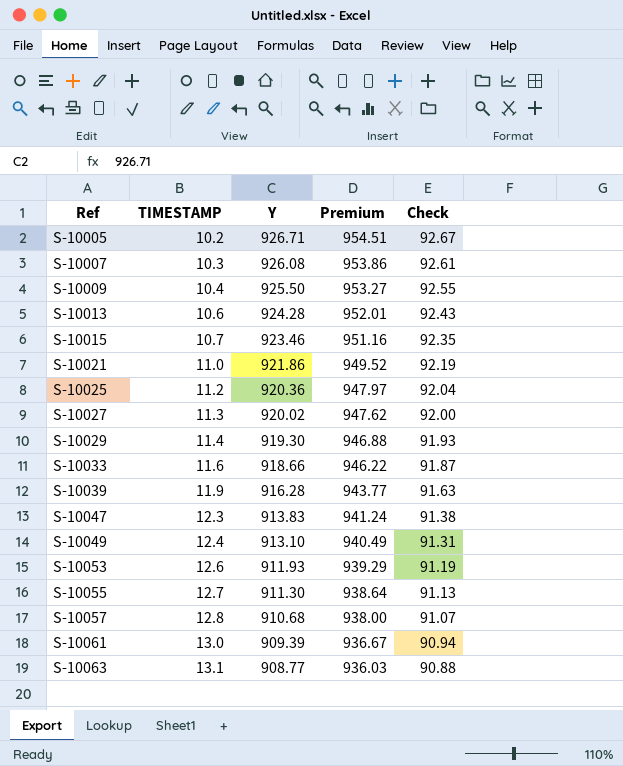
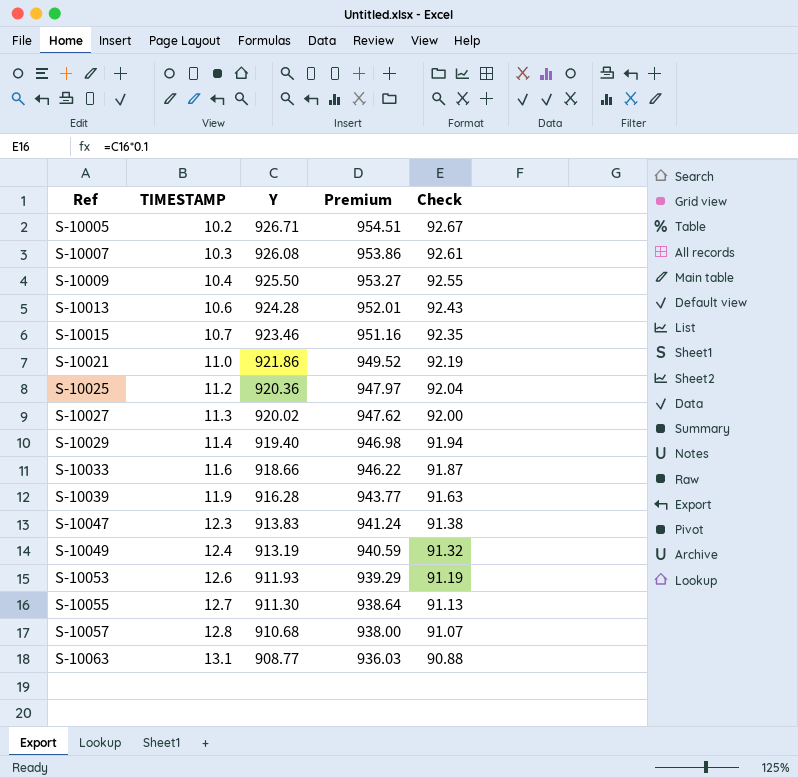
row S-10061: 13.0 | 909.39 | 936.67 | 90.94 -> none
S-10029 | Y: 919.30 -> 919.40
S-10029 | Premium: 946.88 -> 946.98
S-10029 | Check: 91.93 -> 91.94
S-10049 | Y: 913.10 -> 913.19
S-10049 | Premium: 940.49 -> 940.59
S-10049 | Check: 91.31 -> 91.32

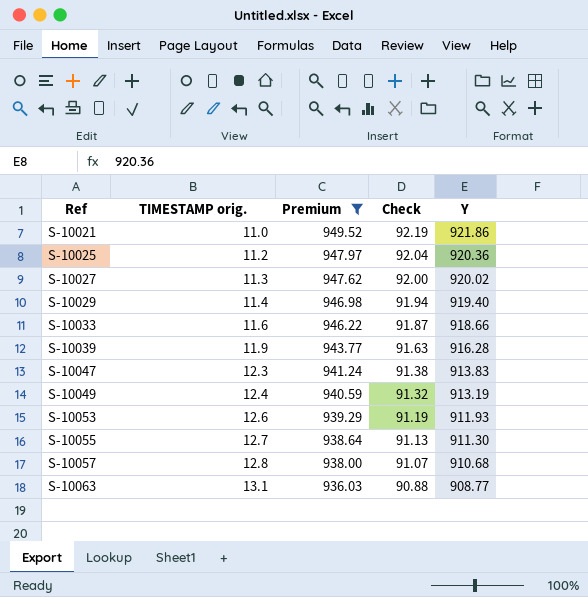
filter: none -> Premium <= 949.52
column name: TIMESTAMP -> TIMESTAMP orig.
column Y | position: 3 -> 5

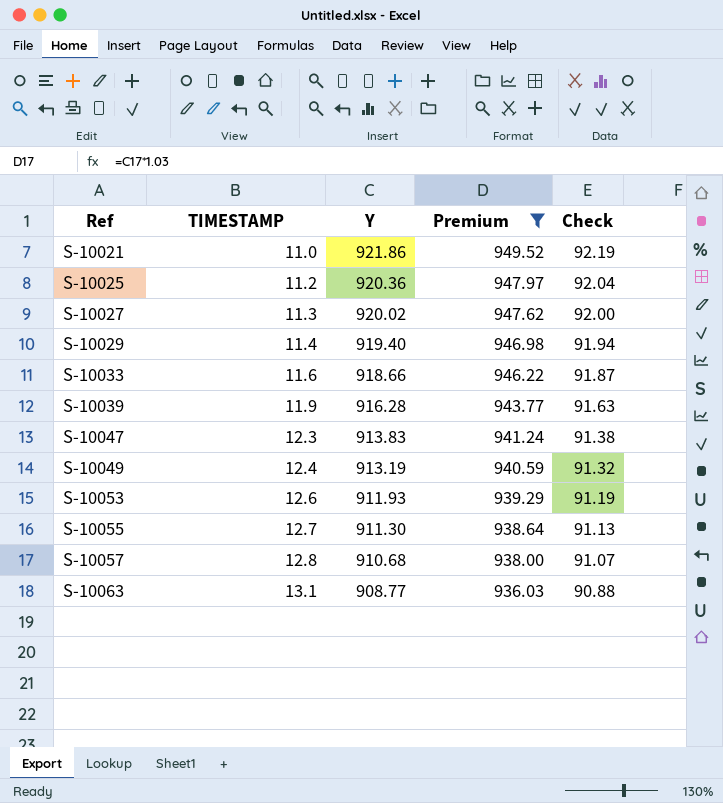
column name: TIMESTAMP orig. -> TIMESTAMP
column Y | position: 5 -> 3

